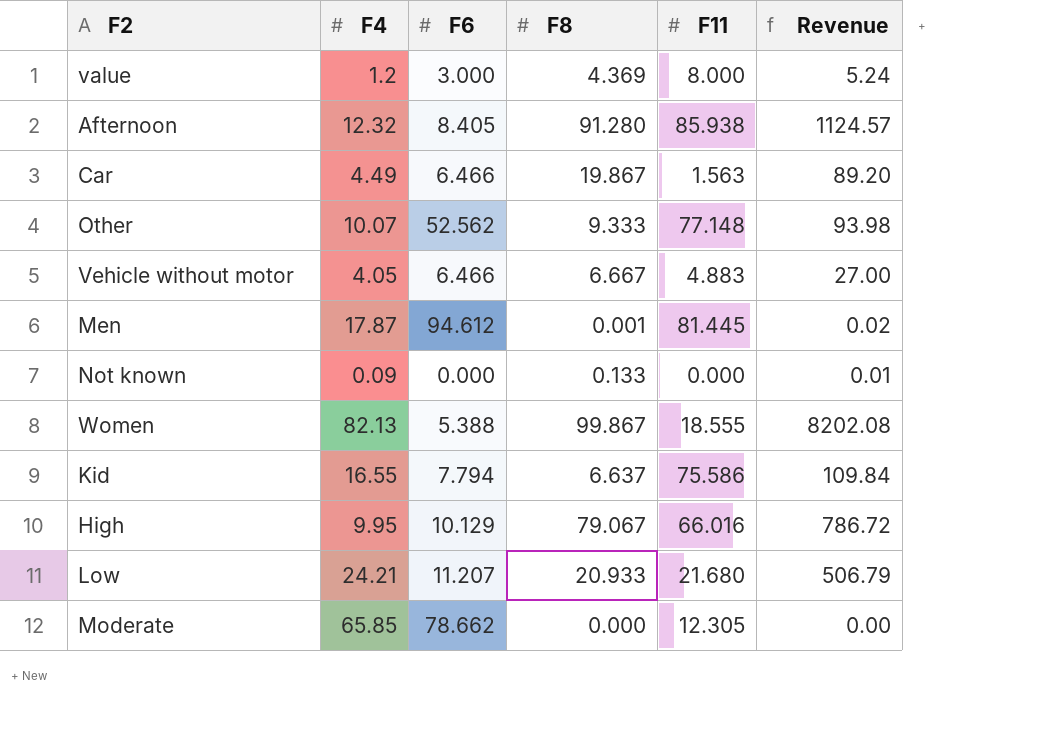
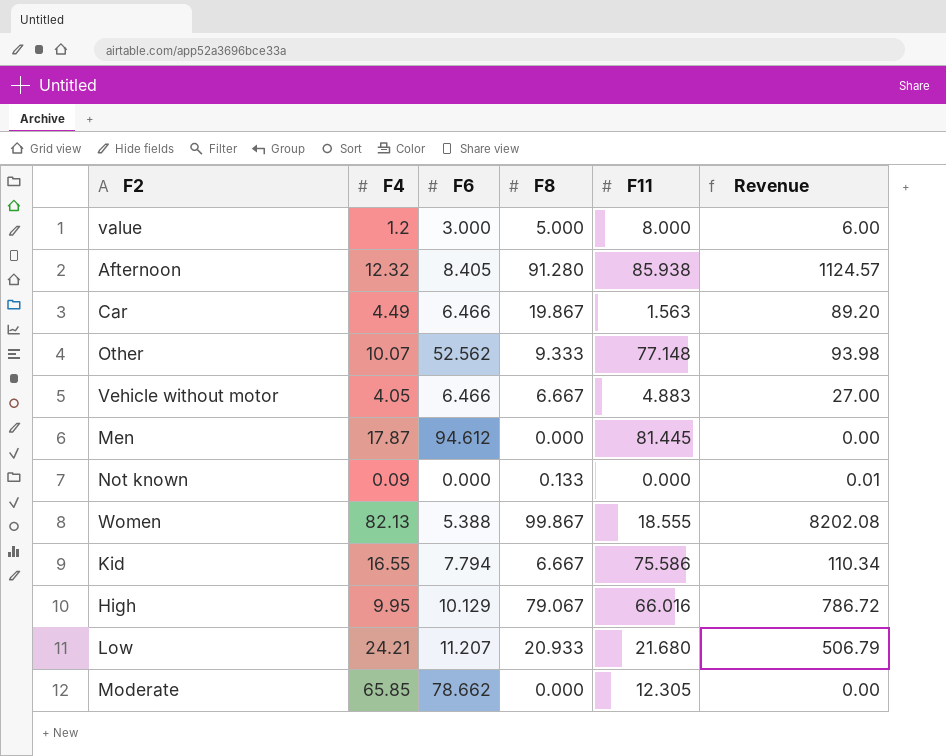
value | F8: 4.369 -> 5.000
value | Revenue: 5.24 -> 6.00
Men | F8: 0.001 -> 0.000
Men | Revenue: 0.02 -> 0.00
Kid | F8: 6.637 -> 6.667
Kid | Revenue: 109.84 -> 110.34

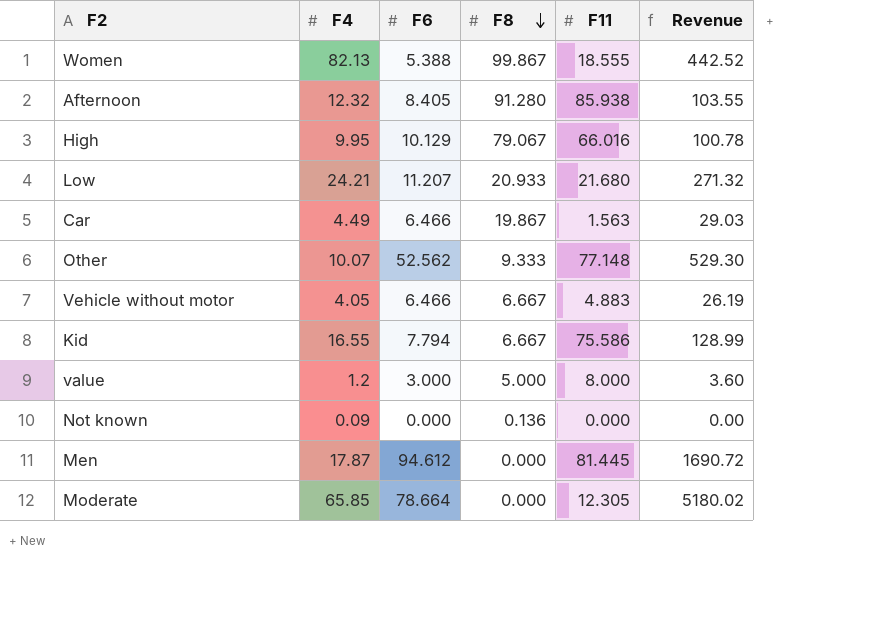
row order: none -> F8 descending
column Revenue | formula: [F4] * [F8] -> [F4] * [F6]
Not known | F8: 0.133 -> 0.136
Moderate | F6: 78.662 -> 78.664

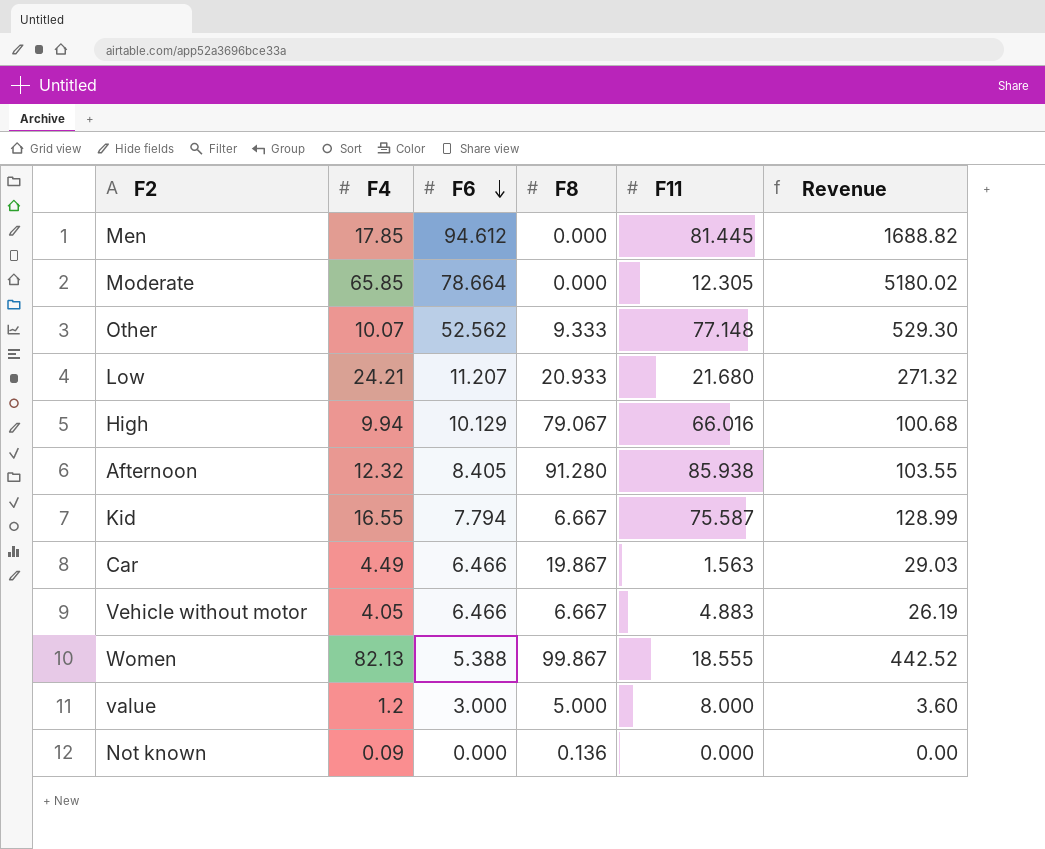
row order: F8 descending -> F6 descending
Men | F4: 17.87 -> 17.85
Men | Revenue: 1690.72 -> 1688.82
High | F4: 9.95 -> 9.94
High | Revenue: 100.78 -> 100.68
Kid | F11: 75.586 -> 75.587

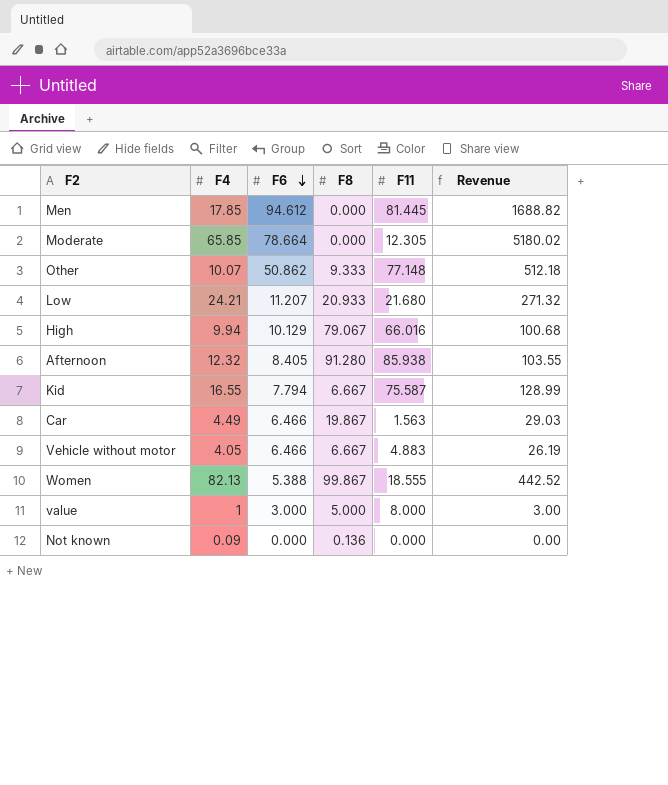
Other | F6: 52.562 -> 50.862
Other | Revenue: 529.30 -> 512.18
value | F4: 1.2 -> 1
value | Revenue: 3.60 -> 3.00

